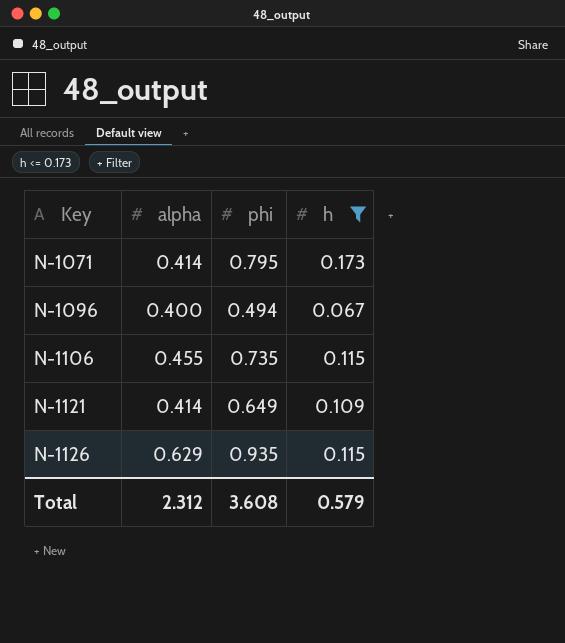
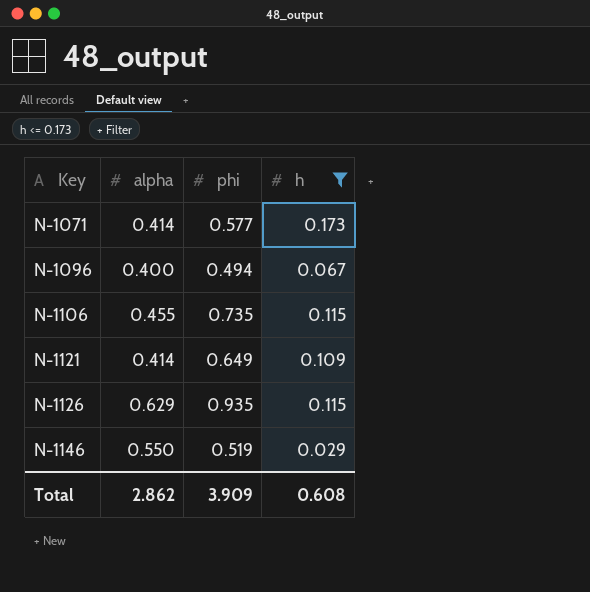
N-1071 | phi: 0.795 -> 0.577
row N-1146: none -> 0.550 | 0.519 | 0.029
Total | alpha: 2.312 -> 2.862
Total | phi: 3.608 -> 3.909
Total | h: 0.579 -> 0.608

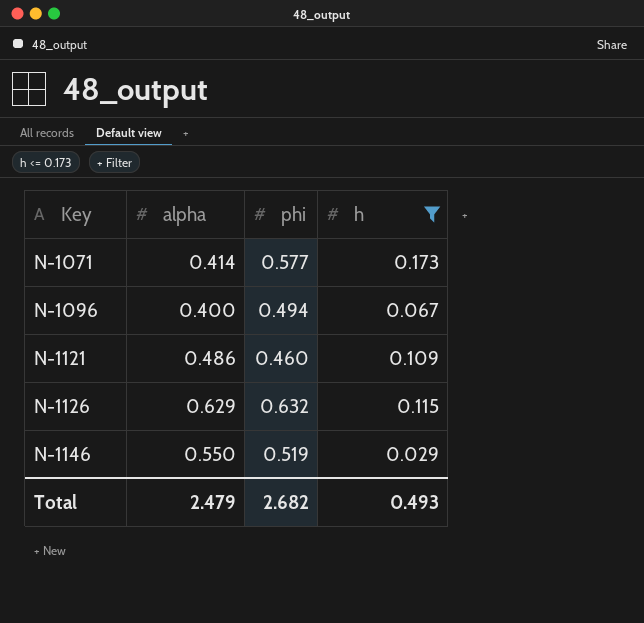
row N-1106: 0.455 | 0.735 | 0.115 -> none
N-1121 | alpha: 0.414 -> 0.486
N-1121 | phi: 0.649 -> 0.460
N-1126 | phi: 0.935 -> 0.632
Total | alpha: 2.862 -> 2.479
Total | phi: 3.909 -> 2.682
Total | h: 0.608 -> 0.493

